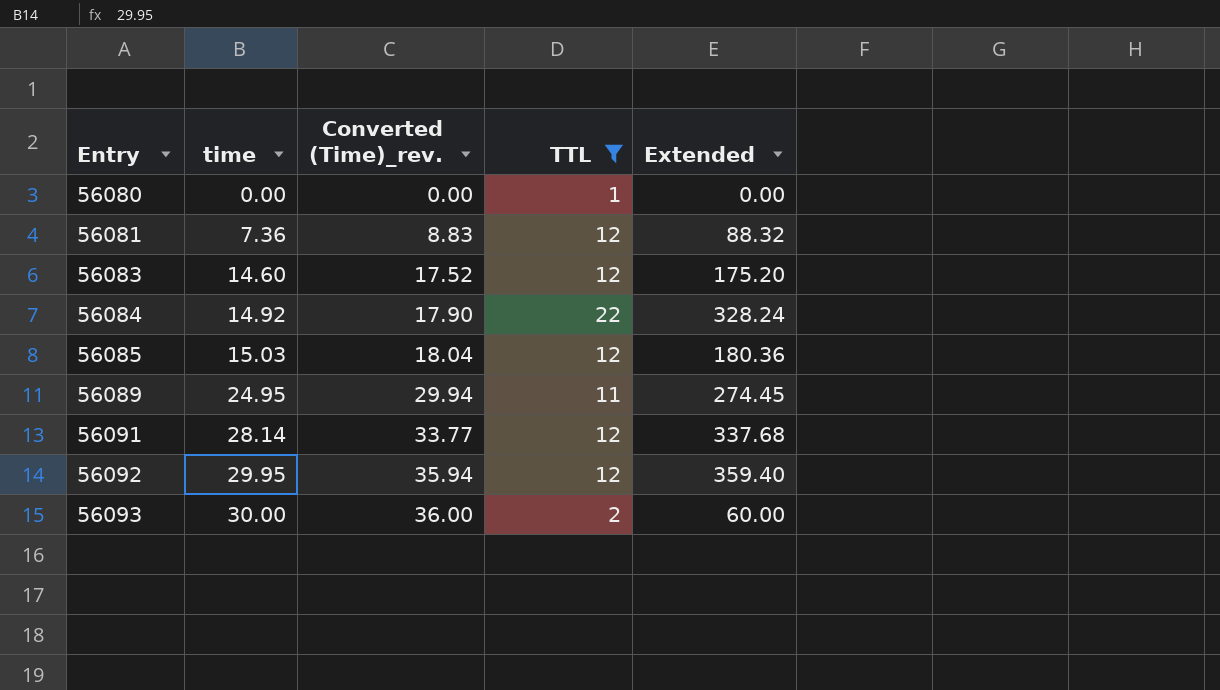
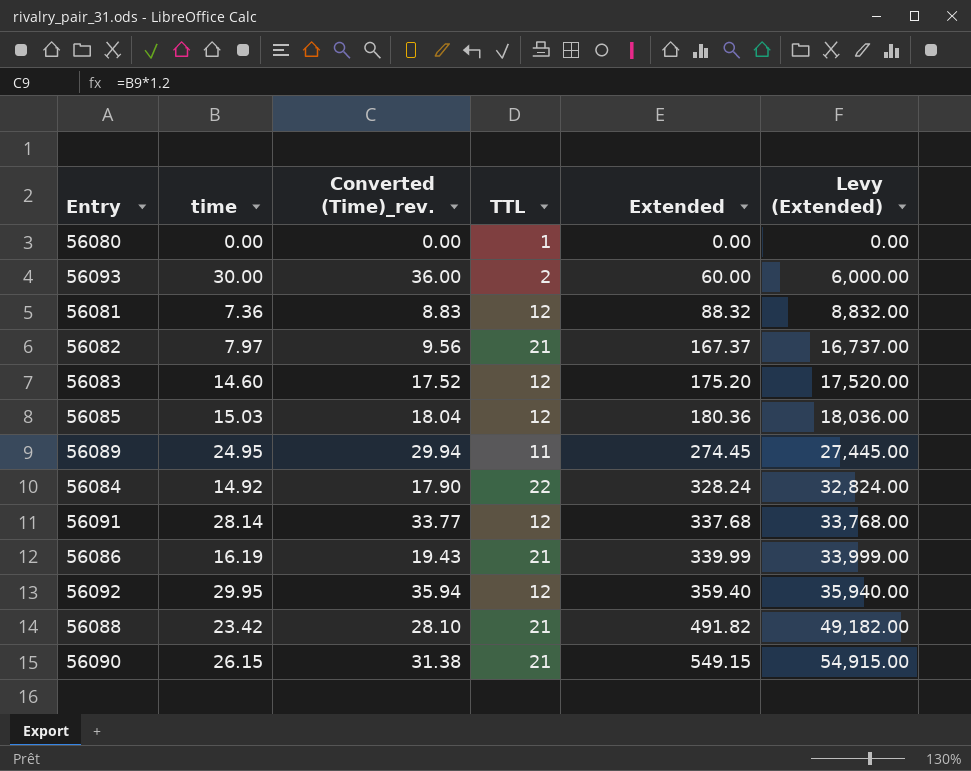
filter: TTL != 21 -> none
row order: Entry ascending -> Extended ascending
column Levy (Extended) | formula: none -> [Extended] * 100

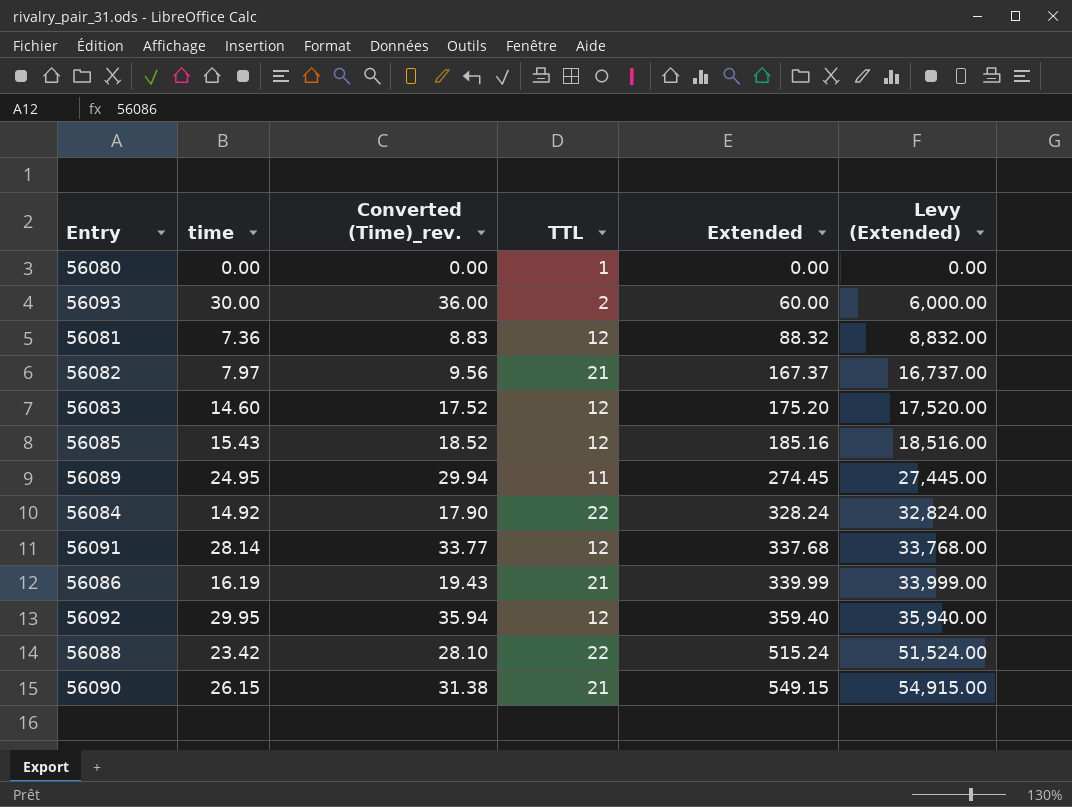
56085 | time: 15.03 -> 15.43
56085 | Converted (Time)_rev.: 18.04 -> 18.52
56085 | Extended: 180.36 -> 185.16
56085 | Levy (Extended): 18,036.00 -> 18,516.00
56088 | TTL: 21 -> 22
56088 | Extended: 491.82 -> 515.24
56088 | Levy (Extended): 49,182.00 -> 51,524.00

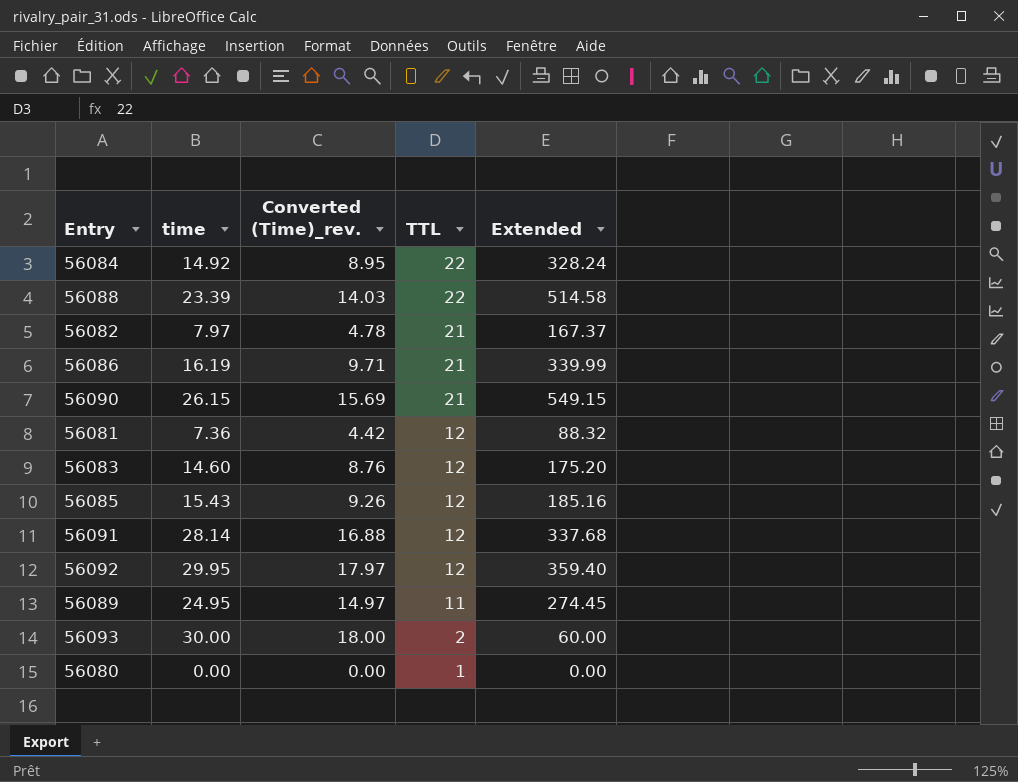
row order: Extended ascending -> TTL descending
column Levy (Extended) | formula: [Extended] * 100 -> none
column Converted (Time)_rev. | formula: [time] * 1.2 -> [time] * 0.6
56088 | time: 23.42 -> 23.39
56088 | Extended: 515.24 -> 514.58

